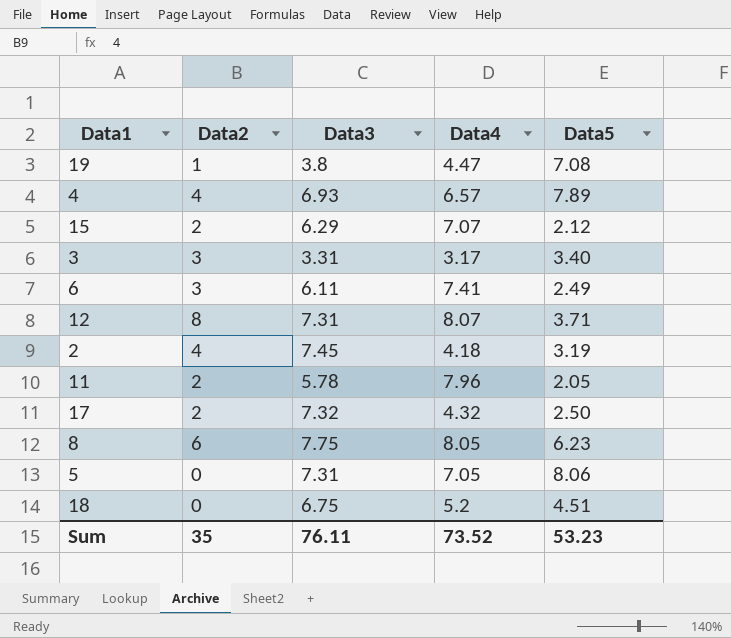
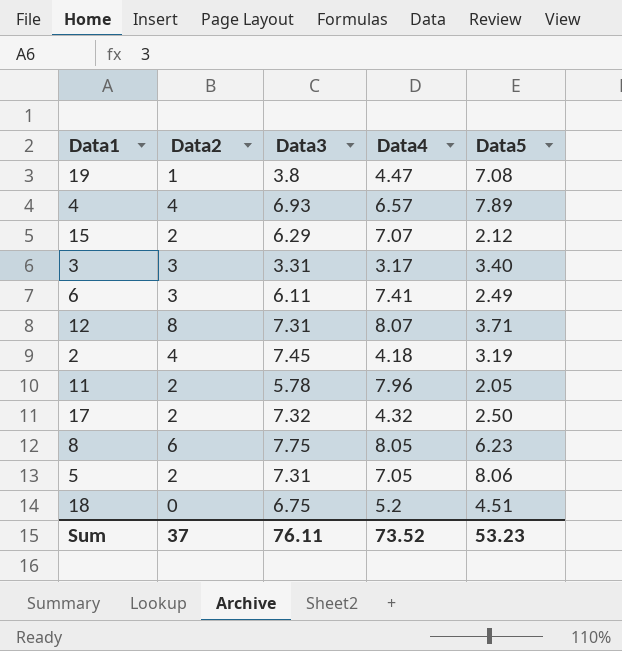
5 | Data2: 0 -> 2
Sum | Data2: 35 -> 37

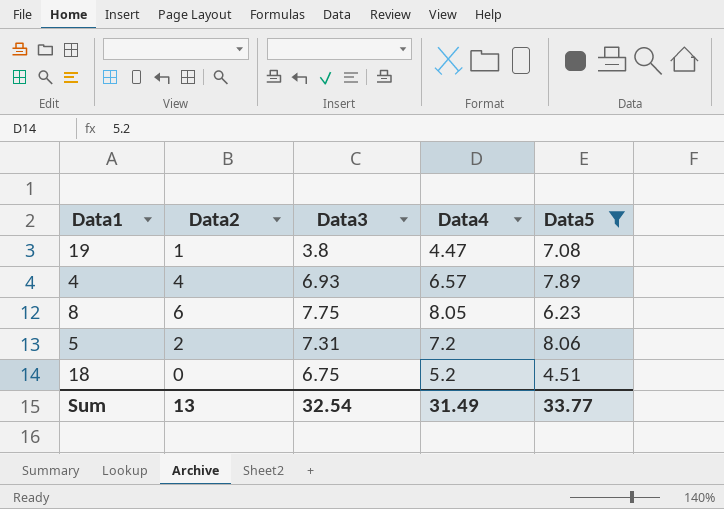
filter: none -> Data5 >= 4.51
5 | Data4: 7.05 -> 7.2
Sum | Data2: 37 -> 13
Sum | Data3: 76.11 -> 32.54
Sum | Data4: 73.52 -> 31.49
Sum | Data5: 53.23 -> 33.77

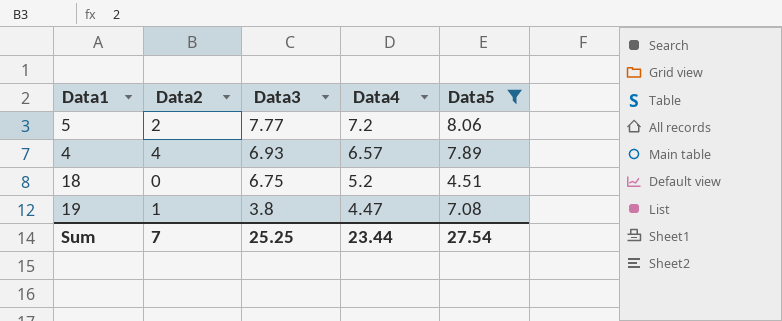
row order: none -> Data3 descending
row 8: 6 | 7.75 | 8.05 | 6.23 -> none
5 | Data3: 7.31 -> 7.77
Sum | Data2: 13 -> 7
Sum | Data3: 32.54 -> 25.25
Sum | Data4: 31.49 -> 23.44
Sum | Data5: 33.77 -> 27.54

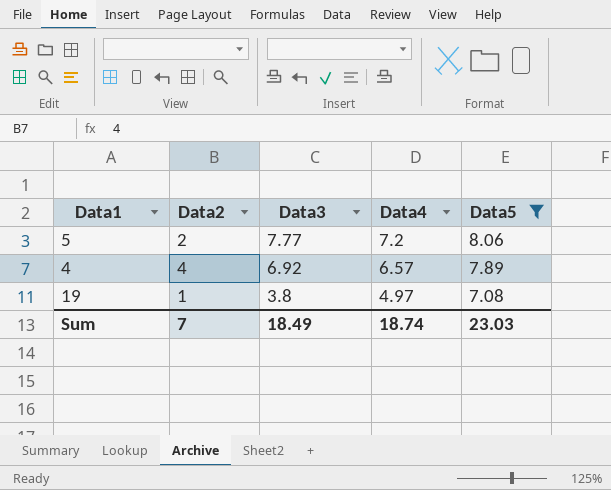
row 18: 0 | 6.75 | 5.2 | 4.51 -> none
4 | Data3: 6.93 -> 6.92
19 | Data4: 4.47 -> 4.97
Sum | Data3: 25.25 -> 18.49
Sum | Data4: 23.44 -> 18.74
Sum | Data5: 27.54 -> 23.03

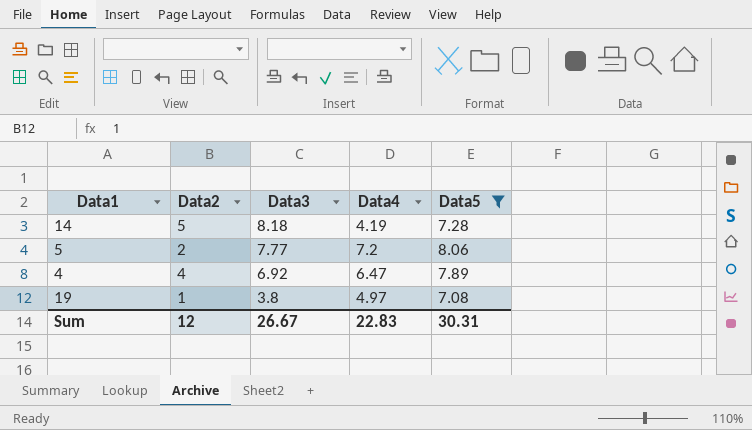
row 14: none -> 5 | 8.18 | 4.19 | 7.28
4 | Data4: 6.57 -> 6.47
Sum | Data2: 7 -> 12
Sum | Data3: 18.49 -> 26.67
Sum | Data4: 18.74 -> 22.83
Sum | Data5: 23.03 -> 30.31

